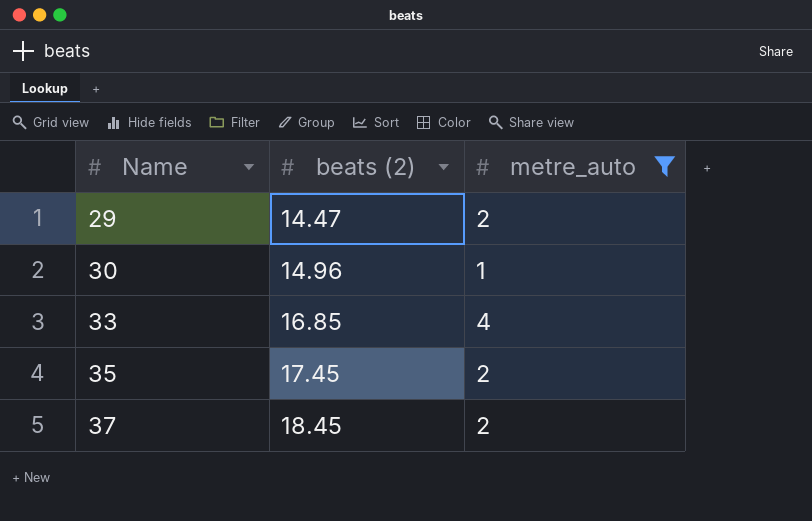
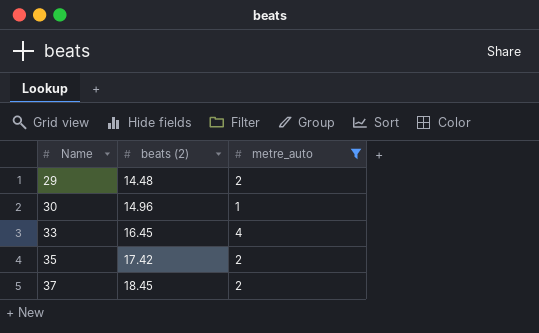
29 | beats (2): 14.47 -> 14.48
33 | beats (2): 16.85 -> 16.45
35 | beats (2): 17.45 -> 17.42

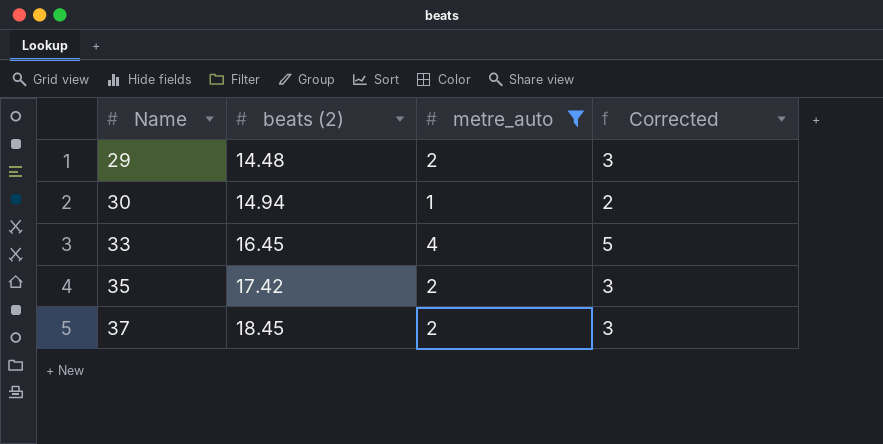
column Corrected | formula: none -> [metre_auto] + 1
30 | beats (2): 14.96 -> 14.94

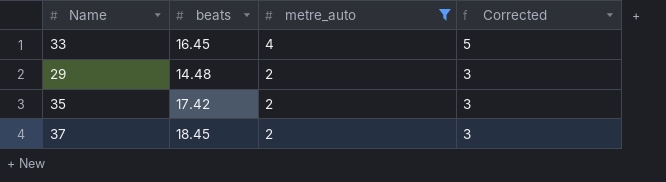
row order: Name ascending -> metre_auto descending
column name: beats (2) -> beats
row 30: 14.94 | 1 | 2 -> none

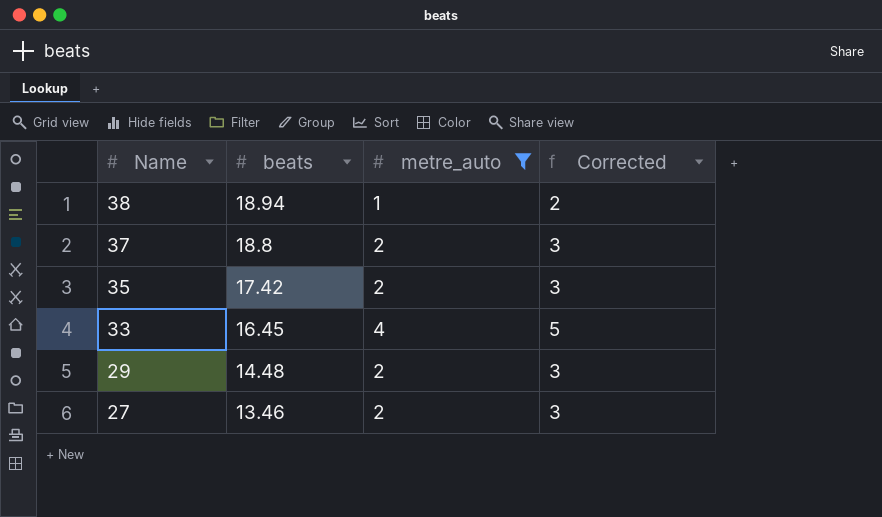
row order: metre_auto descending -> Name descending
row 38: none -> 18.94 | 1 | 2
37 | beats: 18.45 -> 18.8
row 27: none -> 13.46 | 2 | 3

